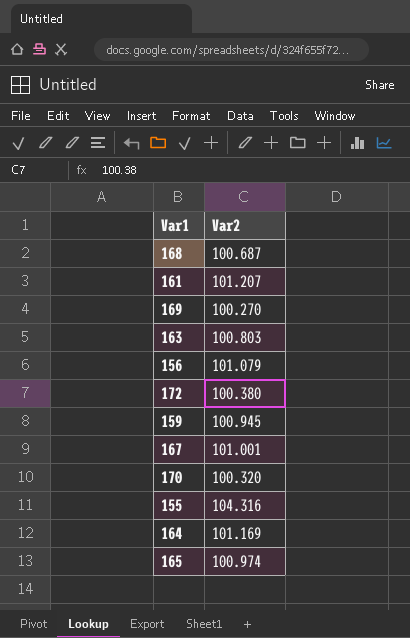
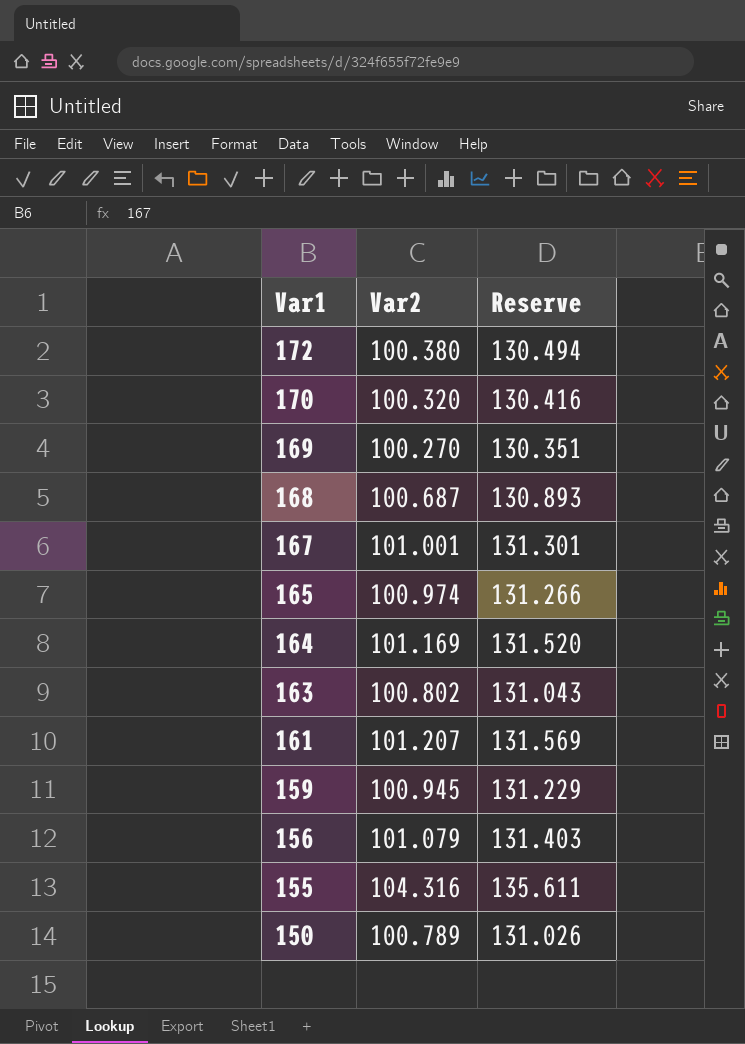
row order: none -> Var1 descending
column Reserve | formula: none -> [Var2] * 1.3
163 | Var2: 100.803 -> 100.802
row 150: none -> 100.789 | 131.026

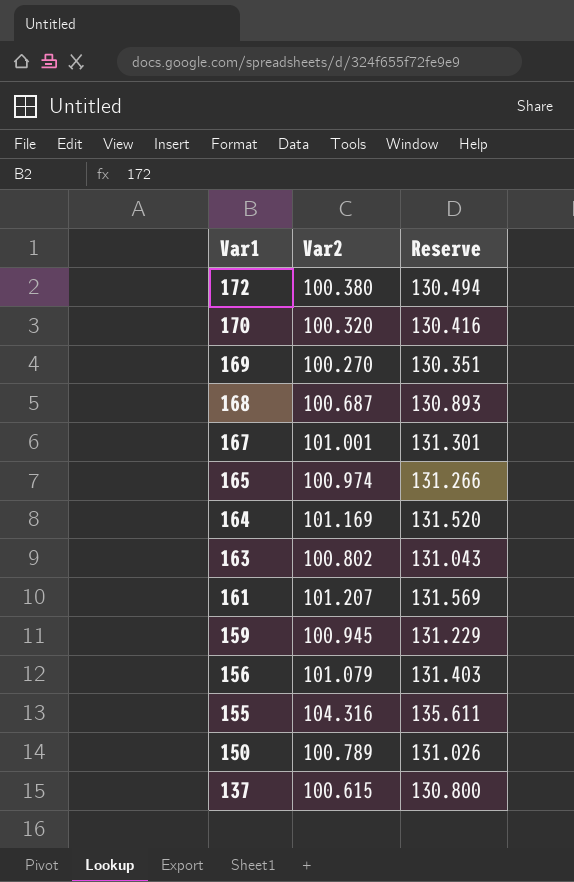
row 137: none -> 100.615 | 130.800

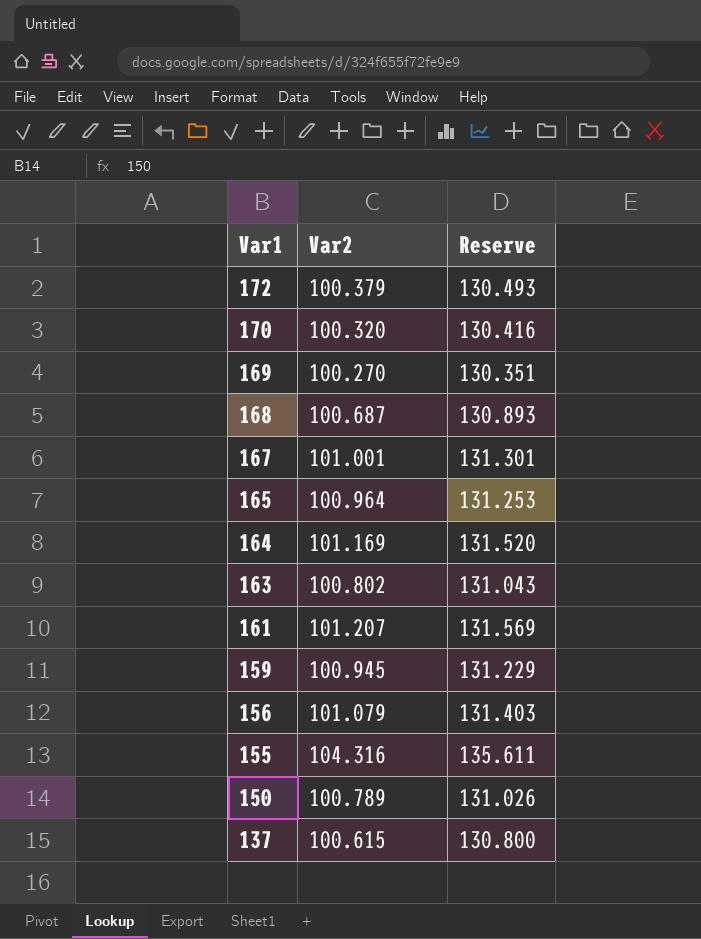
172 | Var2: 100.380 -> 100.379
172 | Reserve: 130.494 -> 130.493
165 | Var2: 100.974 -> 100.964
165 | Reserve: 131.266 -> 131.253

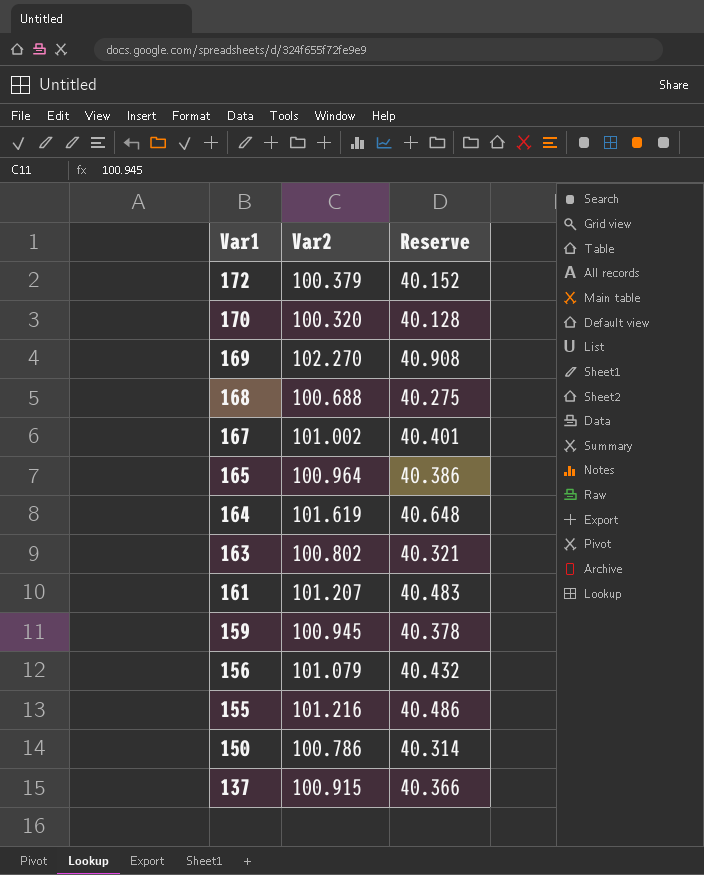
column Reserve | formula: [Var2] * 1.3 -> [Var2] * 0.4
169 | Var2: 100.270 -> 102.270
168 | Var2: 100.687 -> 100.688
167 | Var2: 101.001 -> 101.002
164 | Var2: 101.169 -> 101.619
155 | Var2: 104.316 -> 101.216
150 | Var2: 100.789 -> 100.786
137 | Var2: 100.615 -> 100.915

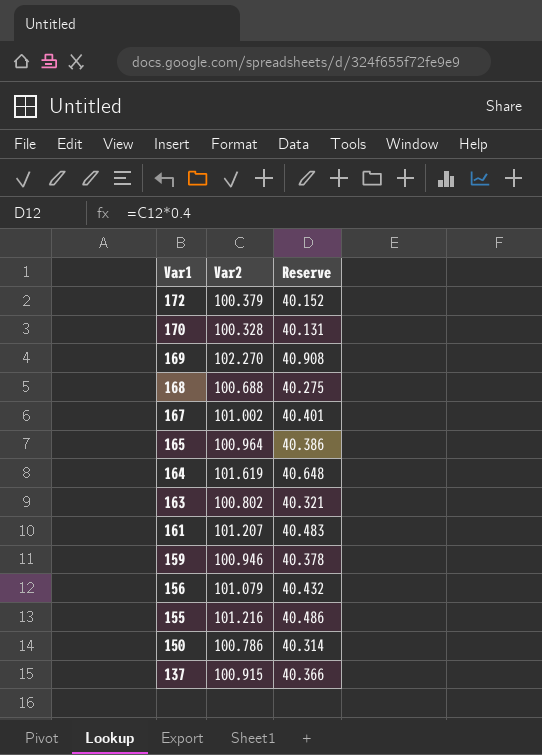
170 | Var2: 100.320 -> 100.328
170 | Reserve: 40.128 -> 40.131
159 | Var2: 100.945 -> 100.946

